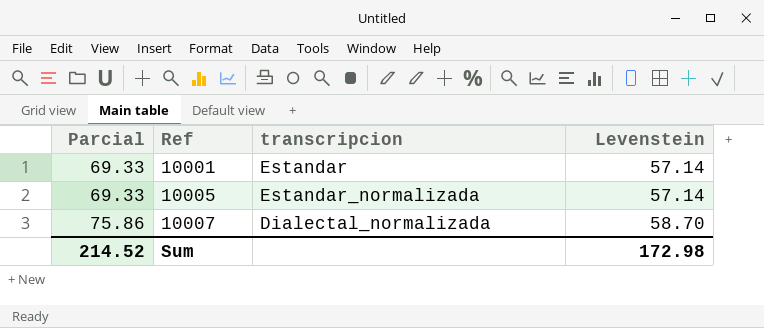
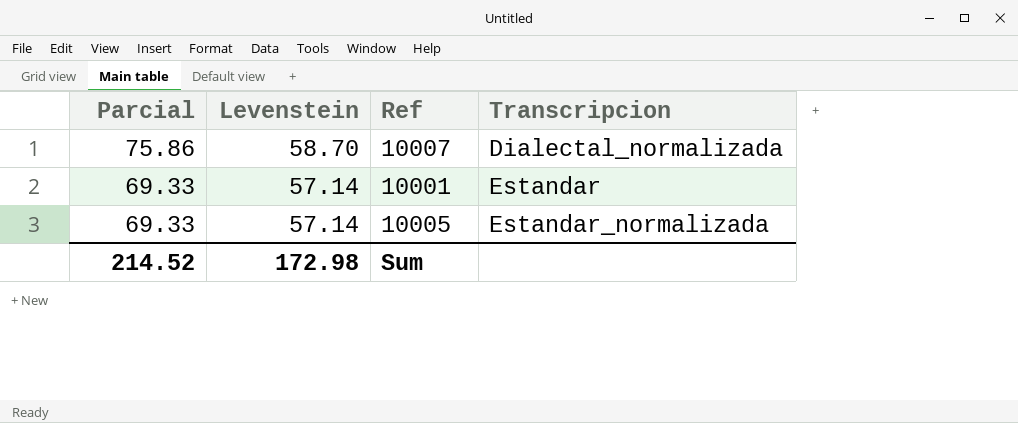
row order: Parcial ascending -> Parcial descending
column Levenstein | position: 4 -> 2
column name: transcripcion -> Transcripcion

